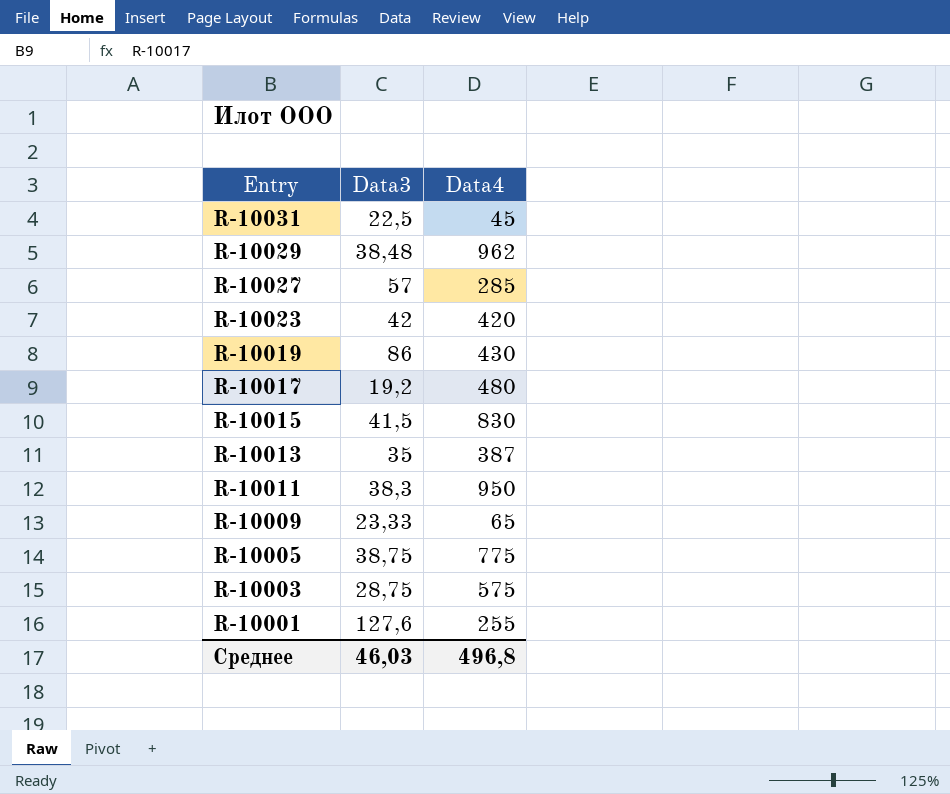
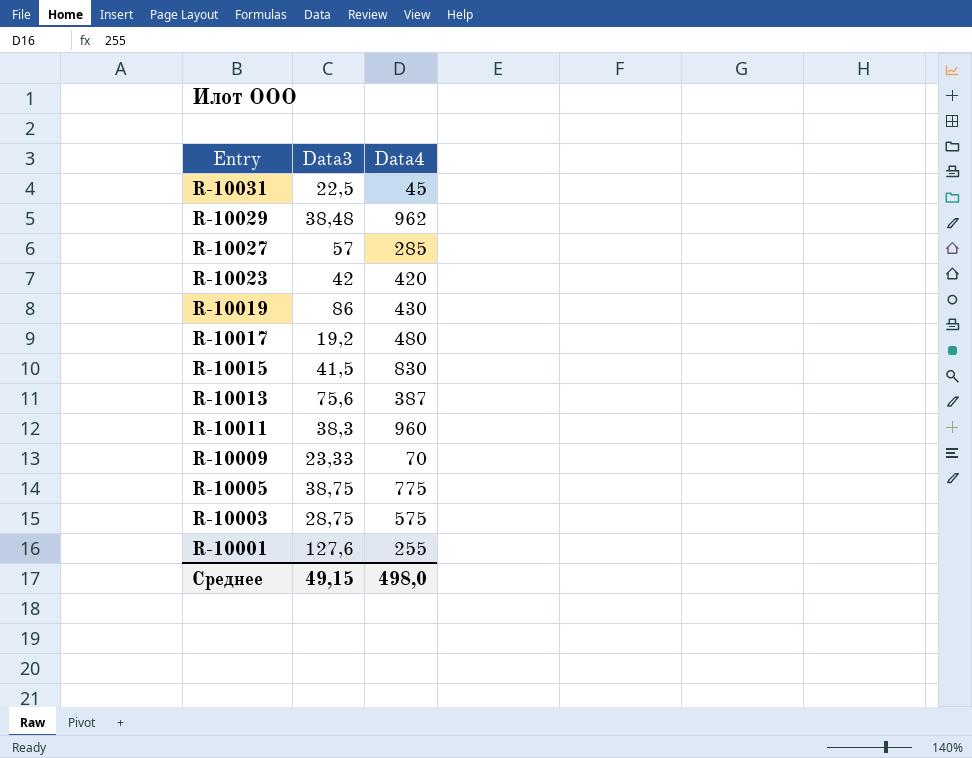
R-10013 | Data3: 35 -> 75,6
R-10011 | Data4: 950 -> 960
R-10009 | Data4: 65 -> 70
Среднее | Data3: 46,03 -> 49,15
Среднее | Data4: 496,8 -> 498,0

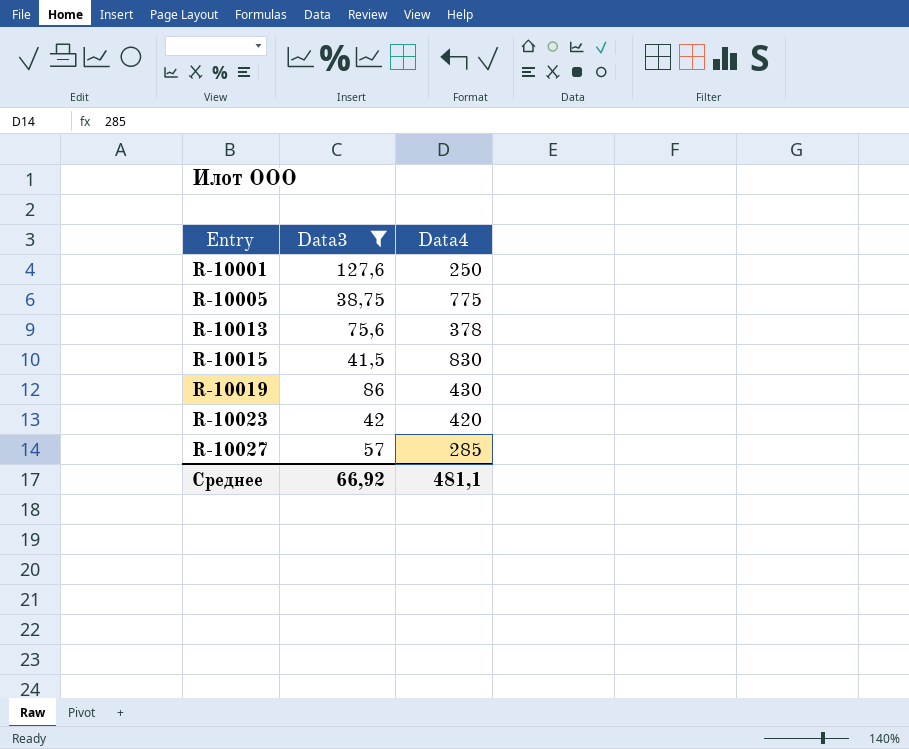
filter: none -> Data3 >= 38,75
row order: Entry descending -> Entry ascending
R-10001 | Data4: 255 -> 250
R-10013 | Data4: 387 -> 378
Среднее | Data3: 49,15 -> 66,92
Среднее | Data4: 498,0 -> 481,1

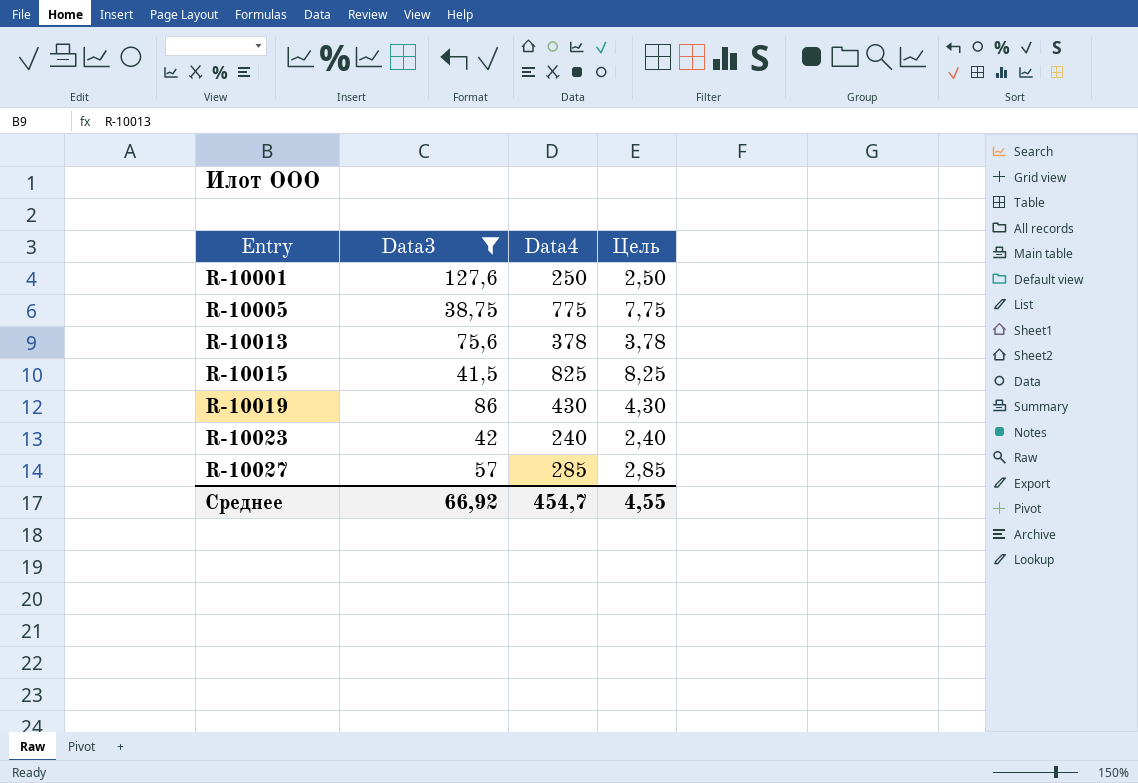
column Цель | formula: none -> [Data4] * 0,01
R-10015 | Data4: 830 -> 825
R-10023 | Data4: 420 -> 240
Среднее | Data4: 481,1 -> 454,7

